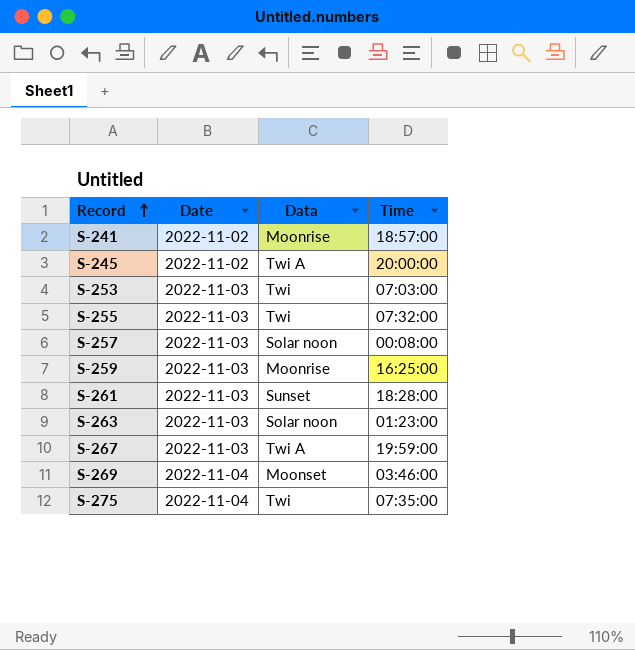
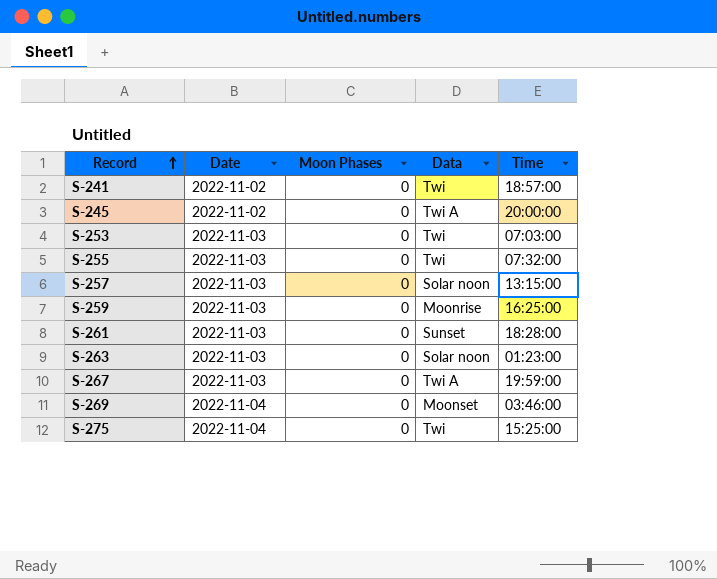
column Moon Phases | position: none -> 3
S-241 | Data: Moonrise -> Twi
S-257 | Time: 00:08:00 -> 13:15:00
S-275 | Time: 07:35:00 -> 15:25:00

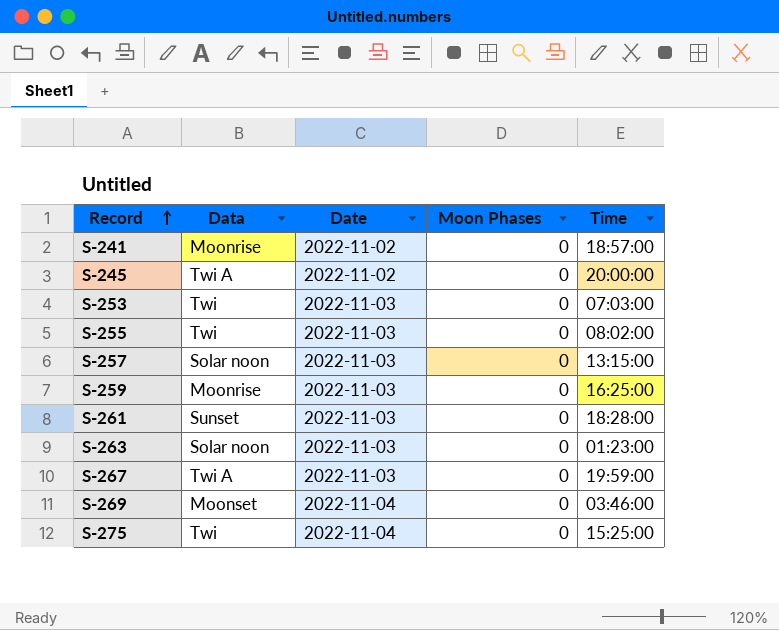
column Data | position: 4 -> 2
S-241 | Data: Twi -> Moonrise
S-255 | Time: 07:32:00 -> 08:02:00

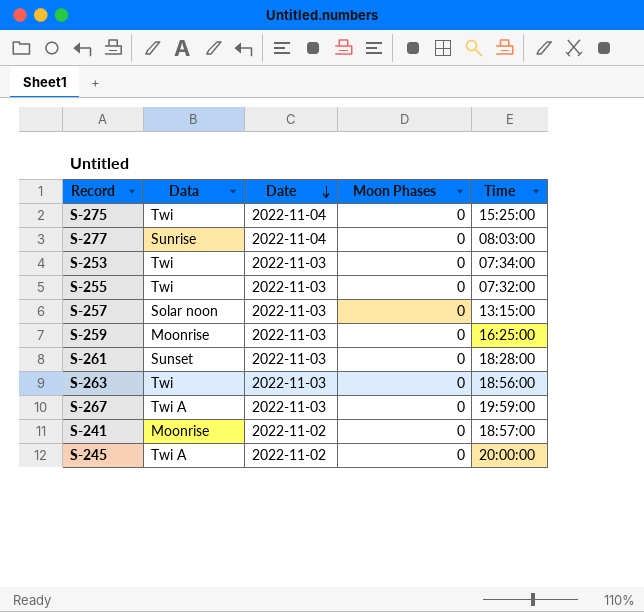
row order: Record ascending -> Date descending
row S-269: Moonset | 2022-11-04 | 0 | 03:46:00 -> none
row S-277: none -> Sunrise | 2022-11-04 | 0 | 08:03:00
S-253 | Time: 07:03:00 -> 07:34:00
S-255 | Time: 08:02:00 -> 07:32:00
S-263 | Data: Solar noon -> Twi
S-263 | Time: 01:23:00 -> 18:56:00

